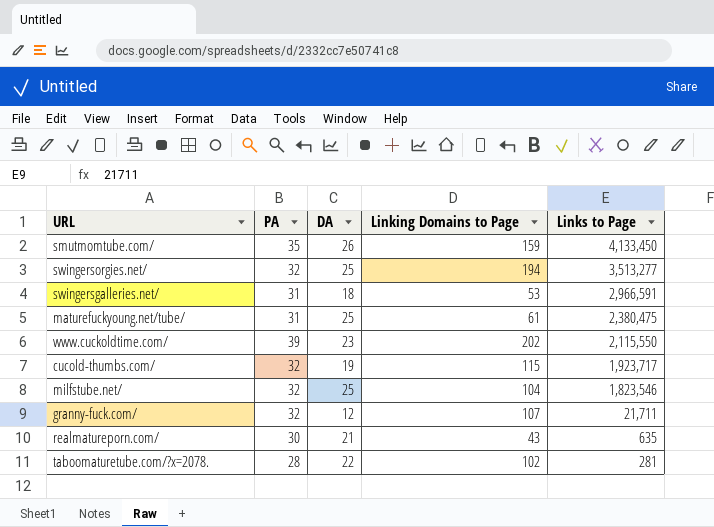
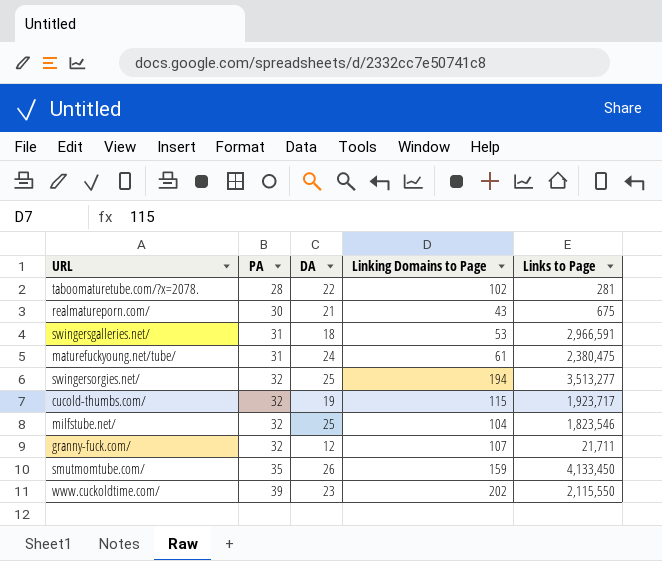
row order: Links to Page descending -> PA ascending
realmatureporn.com/ | Links to Page: 635 -> 675
maturefuckyoung.net/tube/ | DA: 25 -> 24

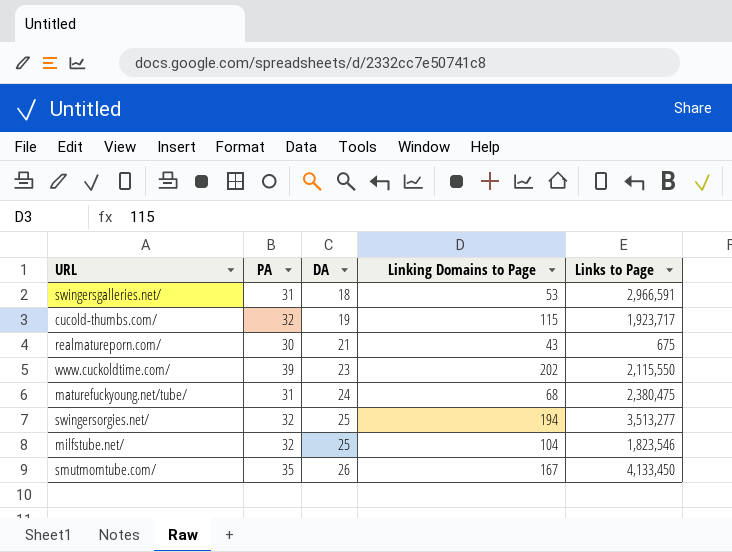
row order: PA ascending -> DA ascending
row taboomaturetube.com/?x=2078.: 28 | 22 | 102 | 281 -> none
row granny-fuck.com/: 32 | 12 | 107 | 21,711 -> none
maturefuckyoung.net/tube/ | Linking Domains to Page: 61 -> 68
smutmomtube.com/ | Linking Domains to Page: 159 -> 167

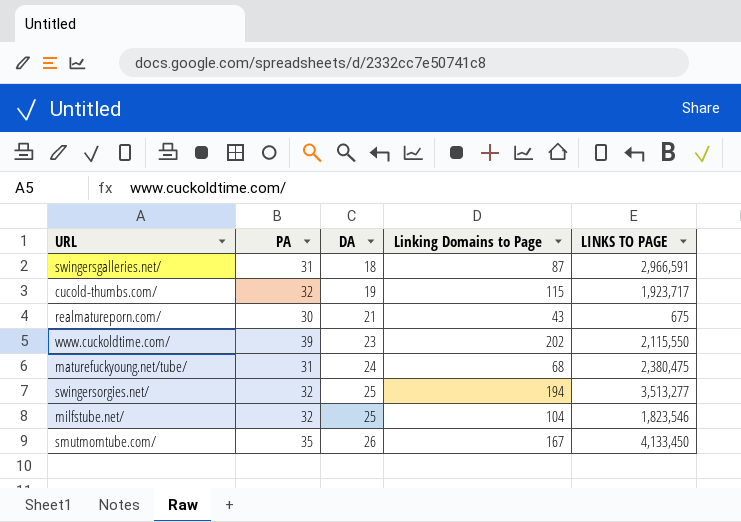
column name: Links to Page -> LINKS TO PAGE
swingersgalleries.net/ | Linking Domains to Page: 53 -> 87

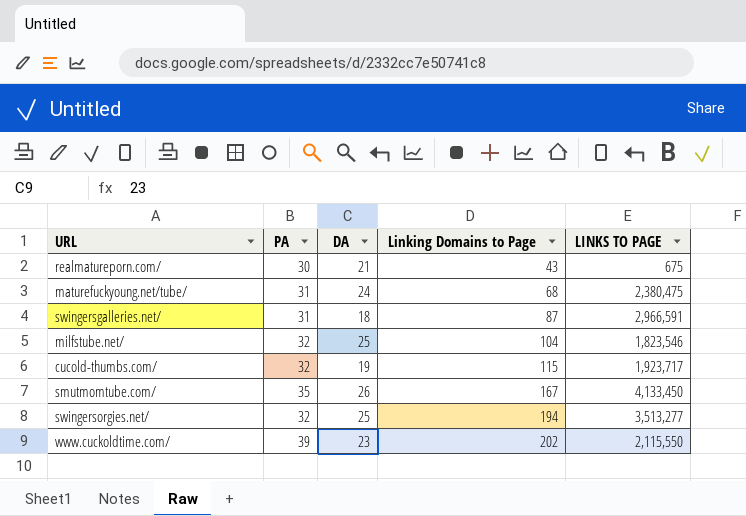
row order: DA ascending -> Linking Domains to Page ascending

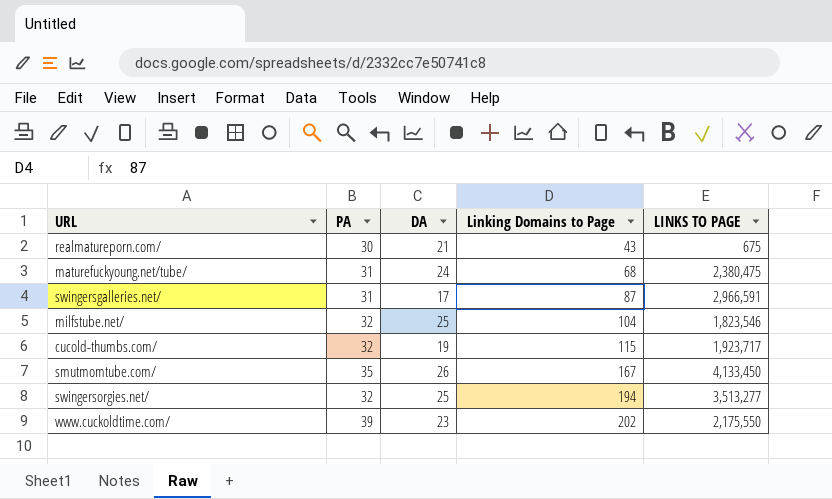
swingersgalleries.net/ | DA: 18 -> 17
www.cuckoldtime.com/ | LINKS TO PAGE: 2,115,550 -> 2,175,550

